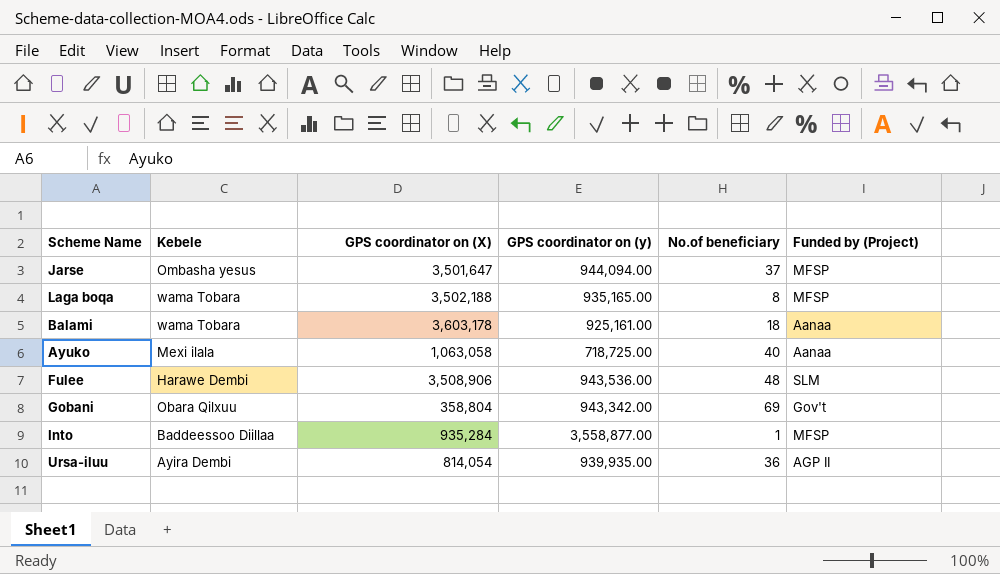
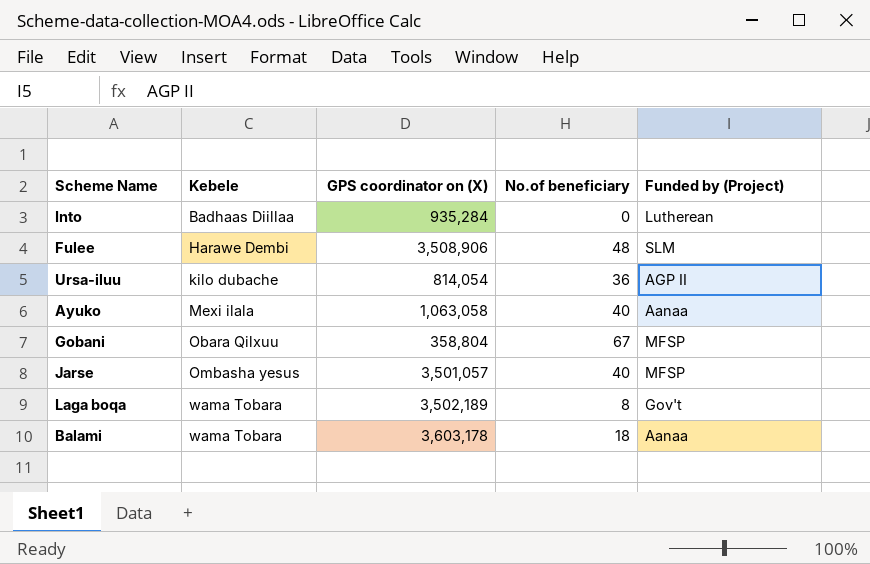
row order: none -> Kebele ascending
column GPS coordinator on (y) | position: 4 -> none
Into | Kebele: Baddeessoo Diillaa -> Badhaas Diillaa
Into | No.of beneficiary: 1 -> 0
Into | Funded by (Project): MFSP -> Lutherean
Ursa-iluu | Kebele: Ayira Dembi -> kilo dubache
Gobani | No.of beneficiary: 69 -> 67
Gobani | Funded by (Project): Gov't -> MFSP
Jarse | GPS coordinator on (X): 3,501,647 -> 3,501,057
Jarse | No.of beneficiary: 37 -> 40
Laga boqa | GPS coordinator on (X): 3,502,188 -> 3,502,189
Laga boqa | Funded by (Project): MFSP -> Gov't

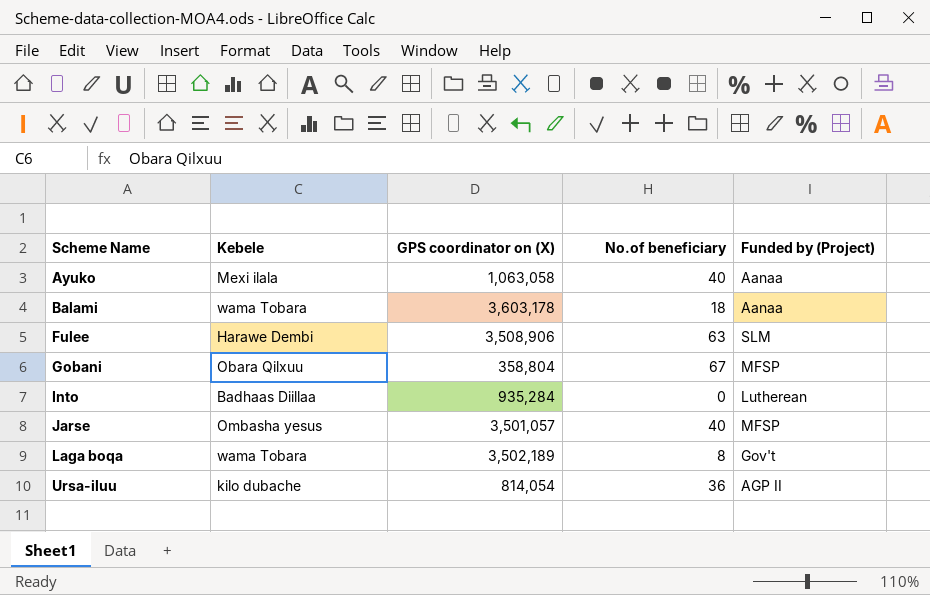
row order: Kebele ascending -> Scheme Name ascending
Fulee | No.of beneficiary: 48 -> 63

